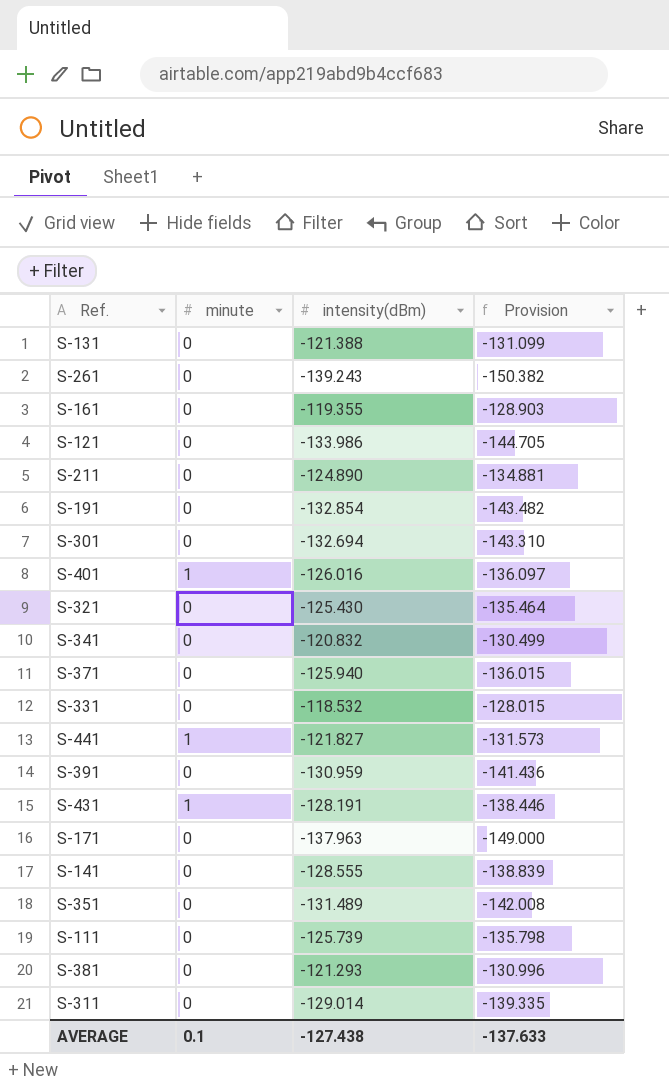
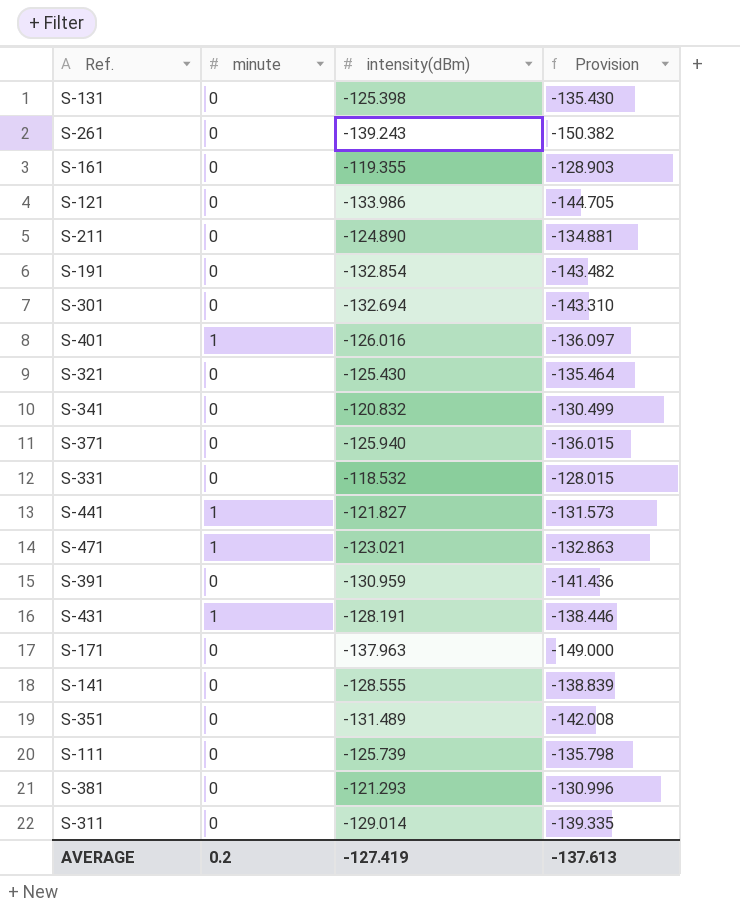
S-131 | intensity(dBm): -121.388 -> -125.398
S-131 | Provision: -131.099 -> -135.430
row S-471: none -> 1 | -123.021 | -132.863
AVERAGE | minute: 0.1 -> 0.2
AVERAGE | intensity(dBm): -127.438 -> -127.419
AVERAGE | Provision: -137.633 -> -137.613

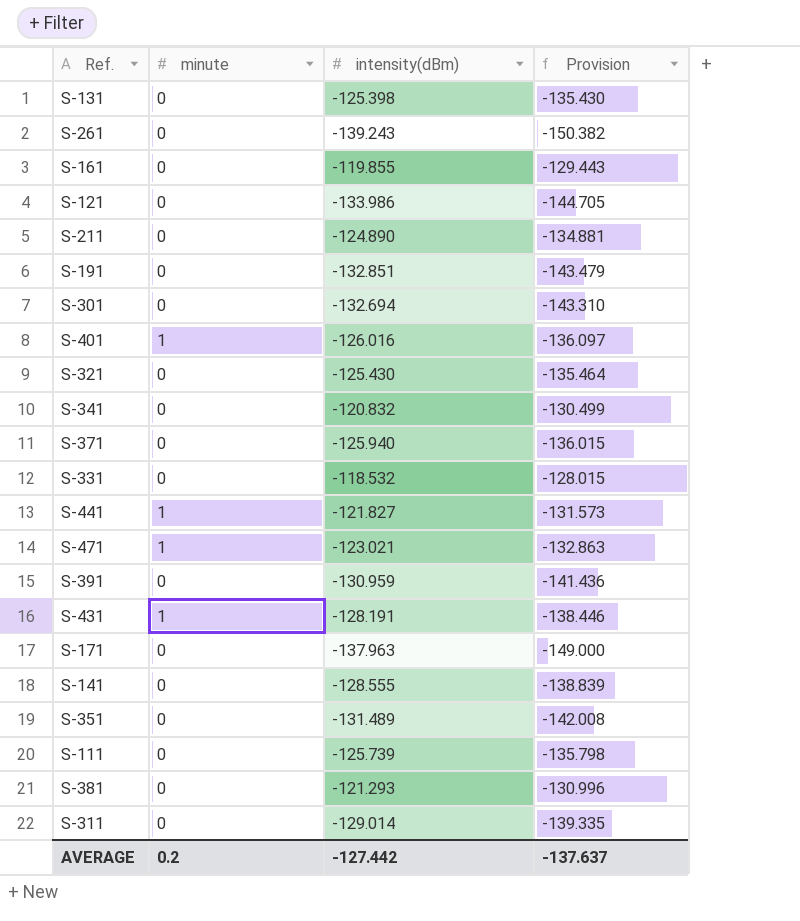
S-161 | intensity(dBm): -119.355 -> -119.855
S-161 | Provision: -128.903 -> -129.443
S-191 | intensity(dBm): -132.854 -> -132.851
S-191 | Provision: -143.482 -> -143.479
AVERAGE | intensity(dBm): -127.419 -> -127.442
AVERAGE | Provision: -137.613 -> -137.637

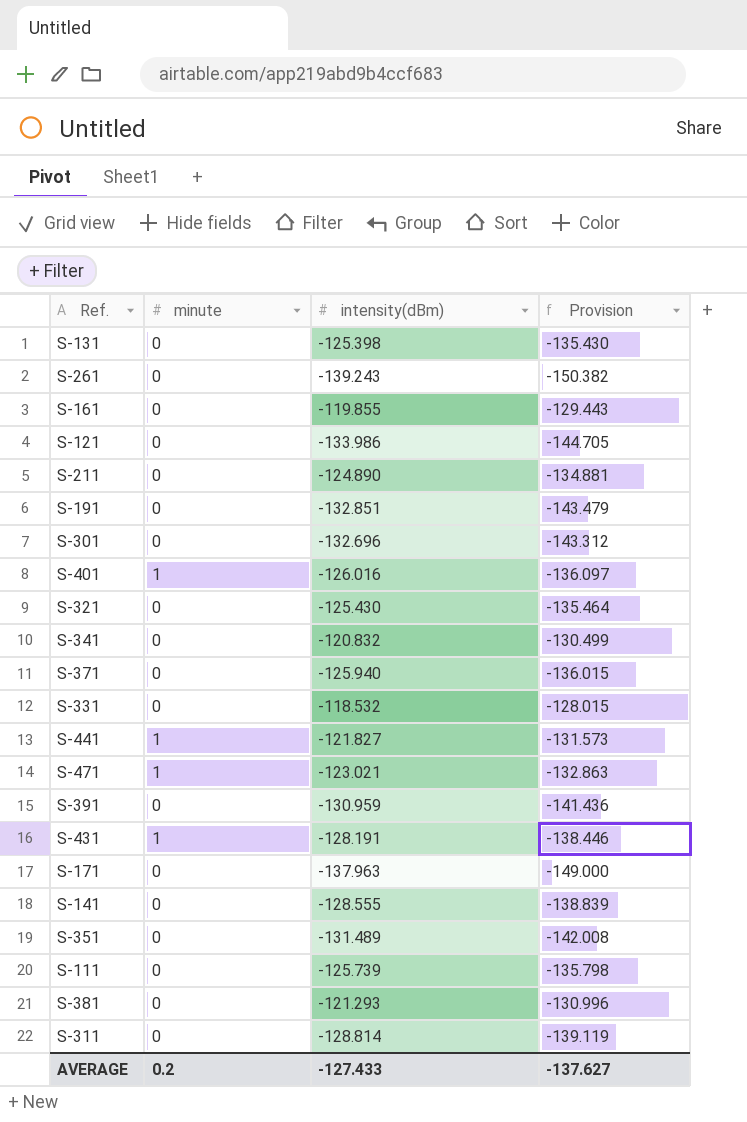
S-301 | intensity(dBm): -132.694 -> -132.696
S-301 | Provision: -143.310 -> -143.312
S-311 | intensity(dBm): -129.014 -> -128.814
S-311 | Provision: -139.335 -> -139.119
AVERAGE | intensity(dBm): -127.442 -> -127.433
AVERAGE | Provision: -137.637 -> -137.627

